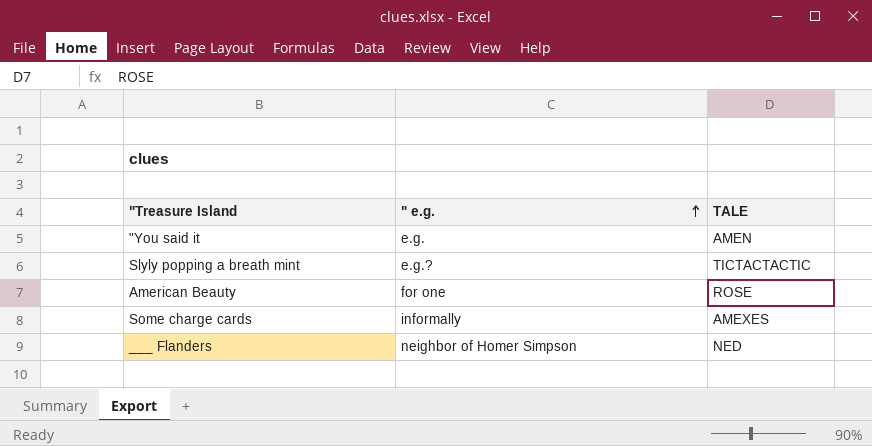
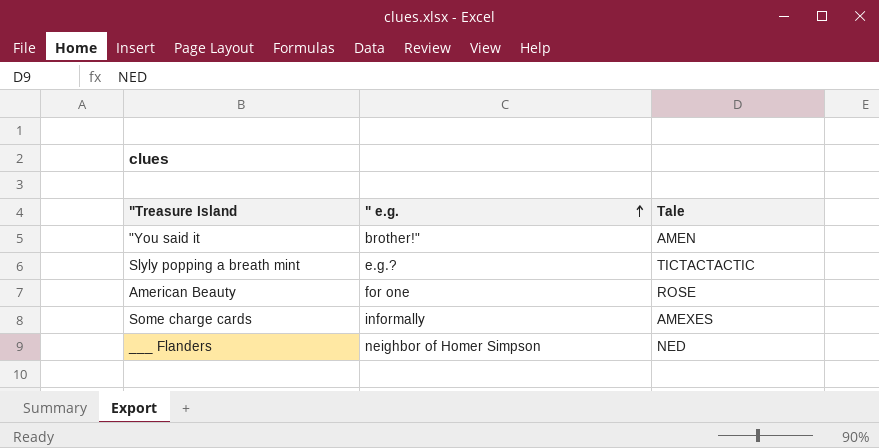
column name: TALE -> Tale
"You said it | " e.g.: e.g. -> brother!"

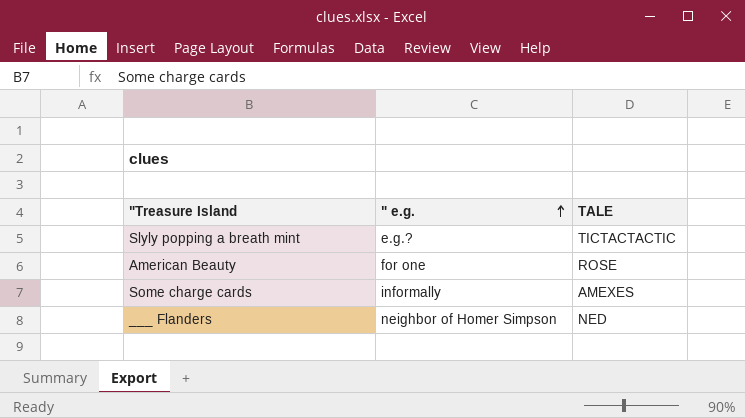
column name: Tale -> TALE
row "You said it: brother!" | AMEN -> none

